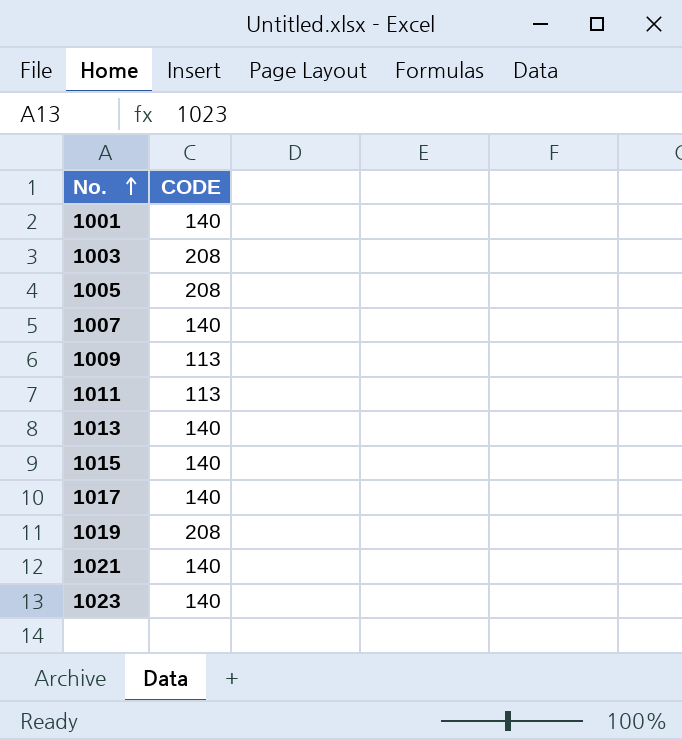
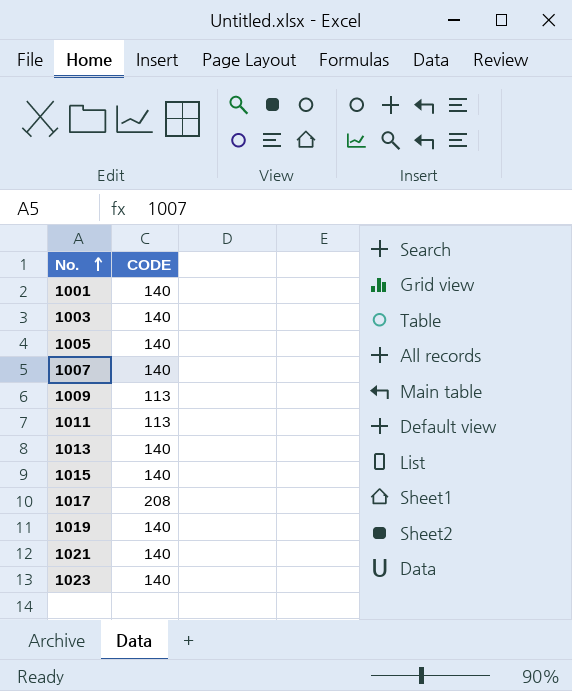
1003 | CODE: 208 -> 140
1005 | CODE: 208 -> 140
1017 | CODE: 140 -> 208
1019 | CODE: 208 -> 140

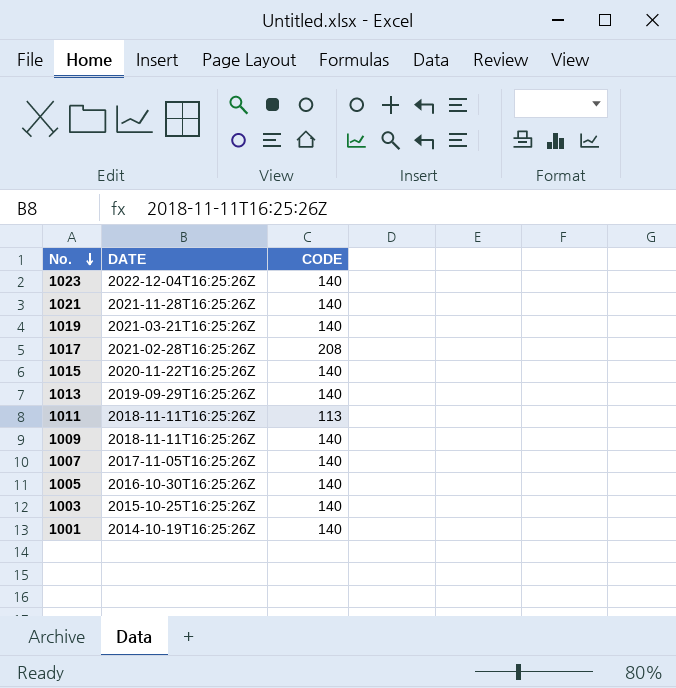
row order: No. ascending -> No. descending
column DATE | position: none -> 2
1009 | CODE: 113 -> 140

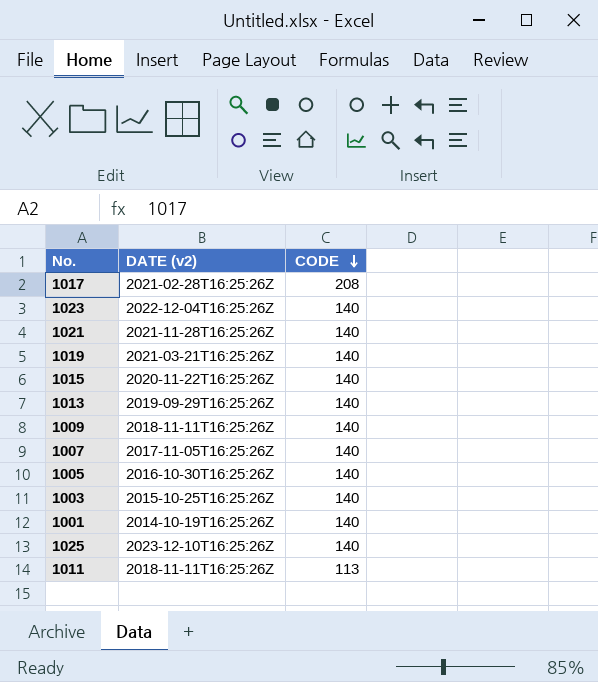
row order: No. descending -> CODE descending
column name: DATE -> DATE (v2)
row 1025: none -> 2023-12-10T16:25:26Z | 140

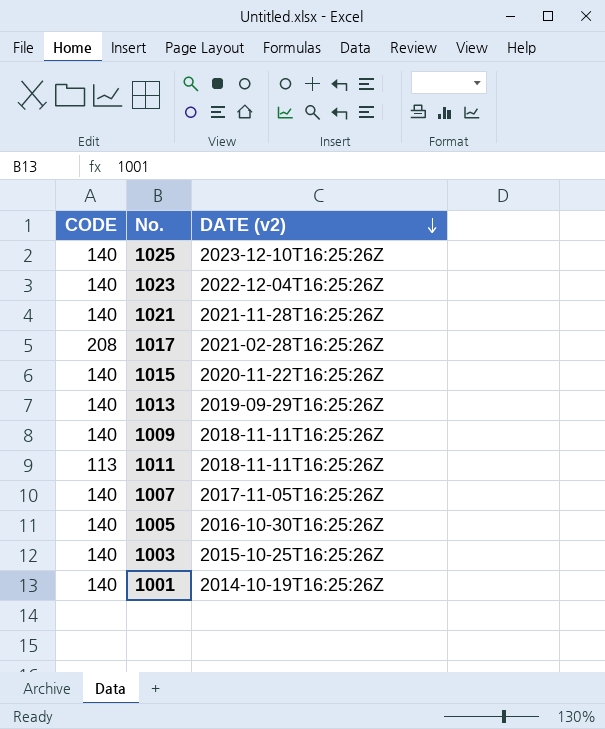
row order: CODE descending -> DATE (v2) descending
column CODE | position: 3 -> 1
row 1019: 2021-03-21T16:25:26Z | 140 -> none

